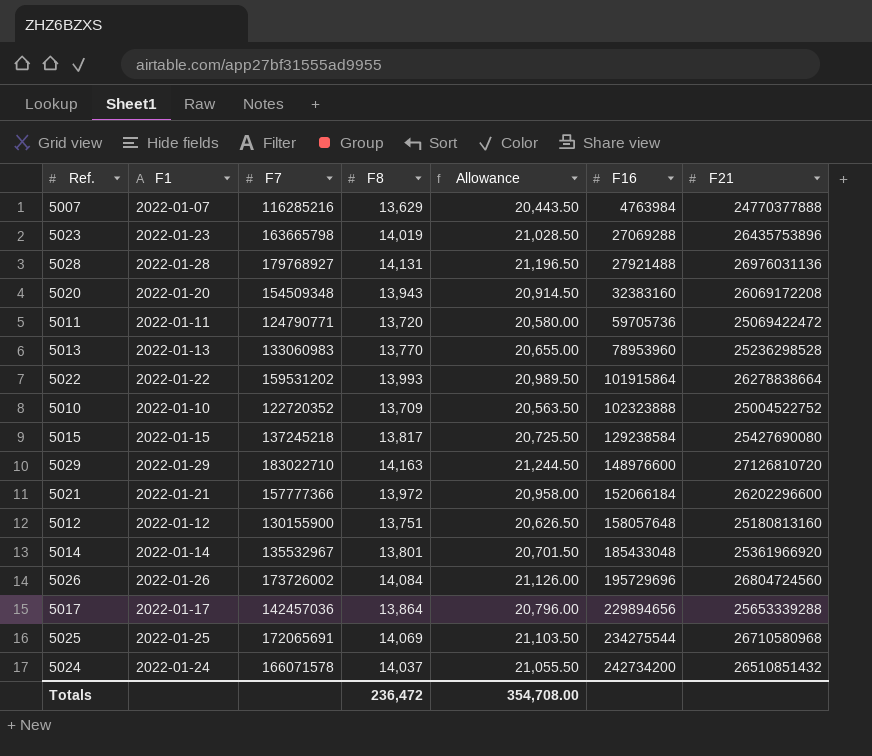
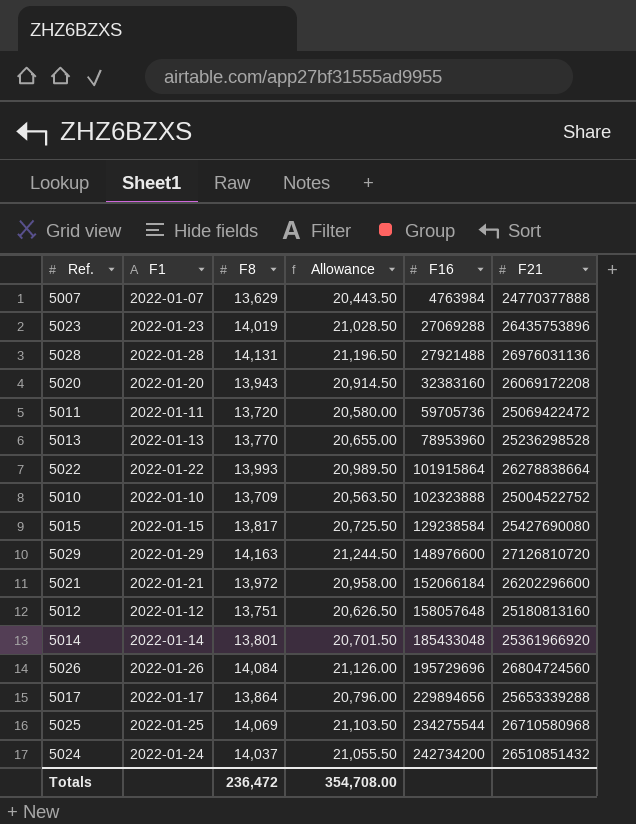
column F7 | position: 3 -> none

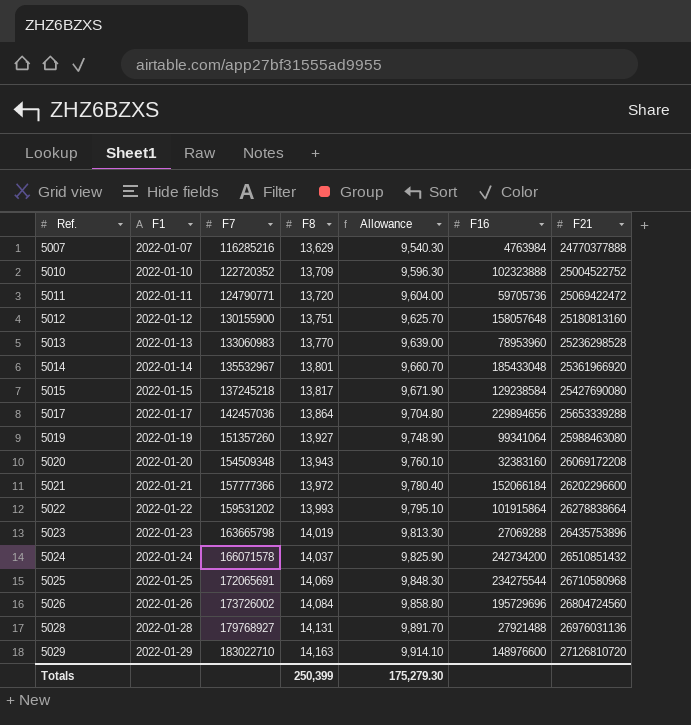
row order: F16 ascending -> Ref. ascending
column F7 | position: none -> 3
column Allowance | formula: [F8] * 1.5 -> [F8] * 0.7
row 5019: none -> 2022-01-19 | 151357260 | 13,927 | 9,748.90 | 99341064 | 25988463080
Totals | F8: 236,472 -> 250,399
Totals | Allowance: 354,708.00 -> 175,279.30

